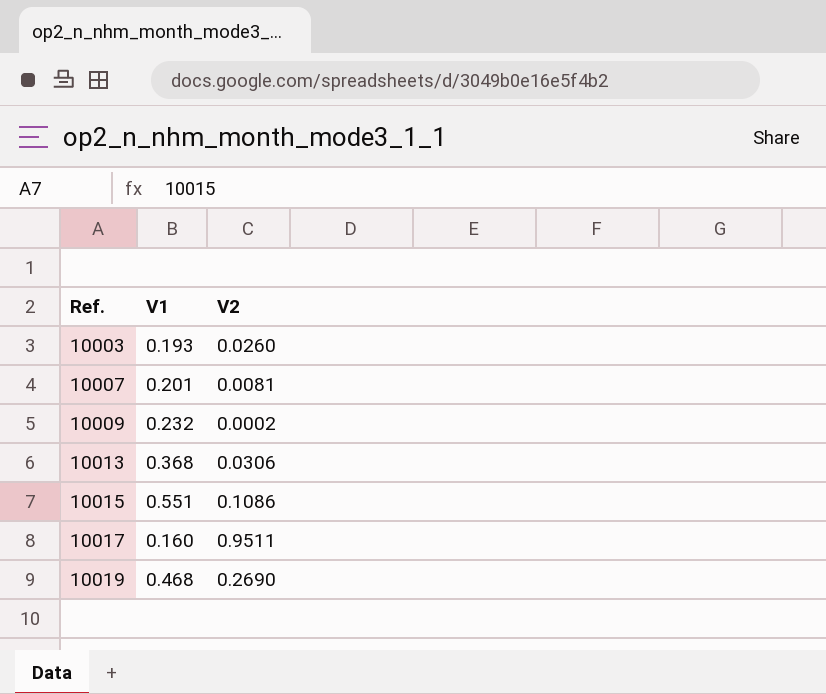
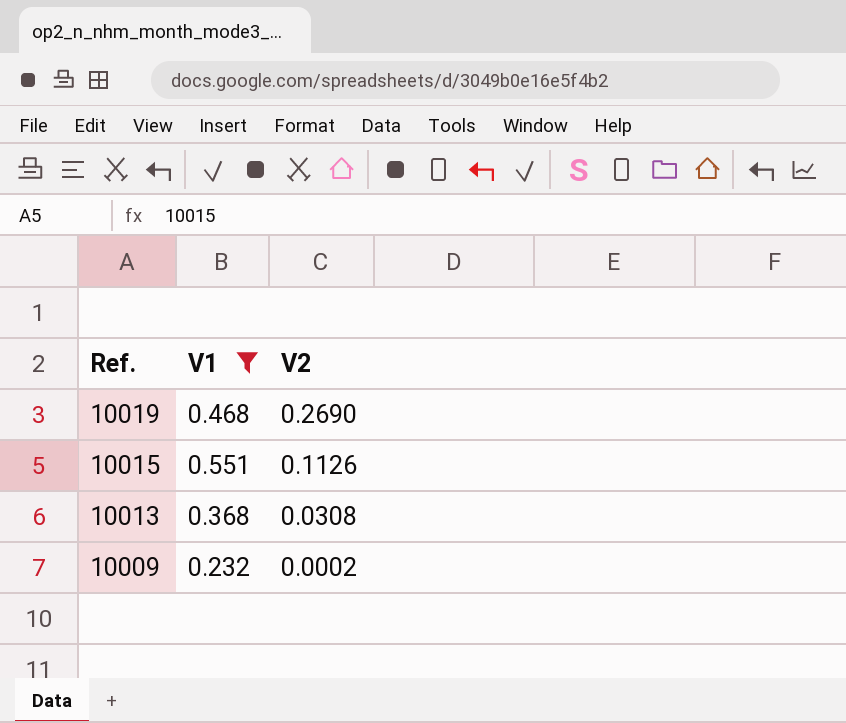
filter: none -> V1 >= 0.232
row order: Ref. ascending -> Ref. descending
10015 | V2: 0.1086 -> 0.1126
10013 | V2: 0.0306 -> 0.0308

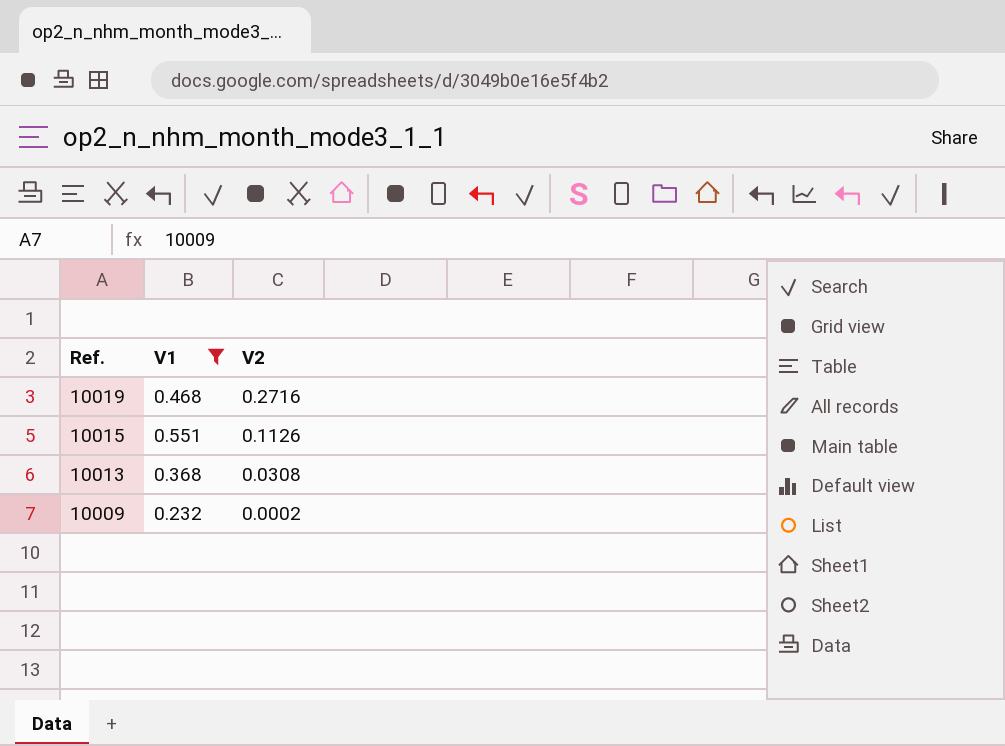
10019 | V2: 0.2690 -> 0.2716

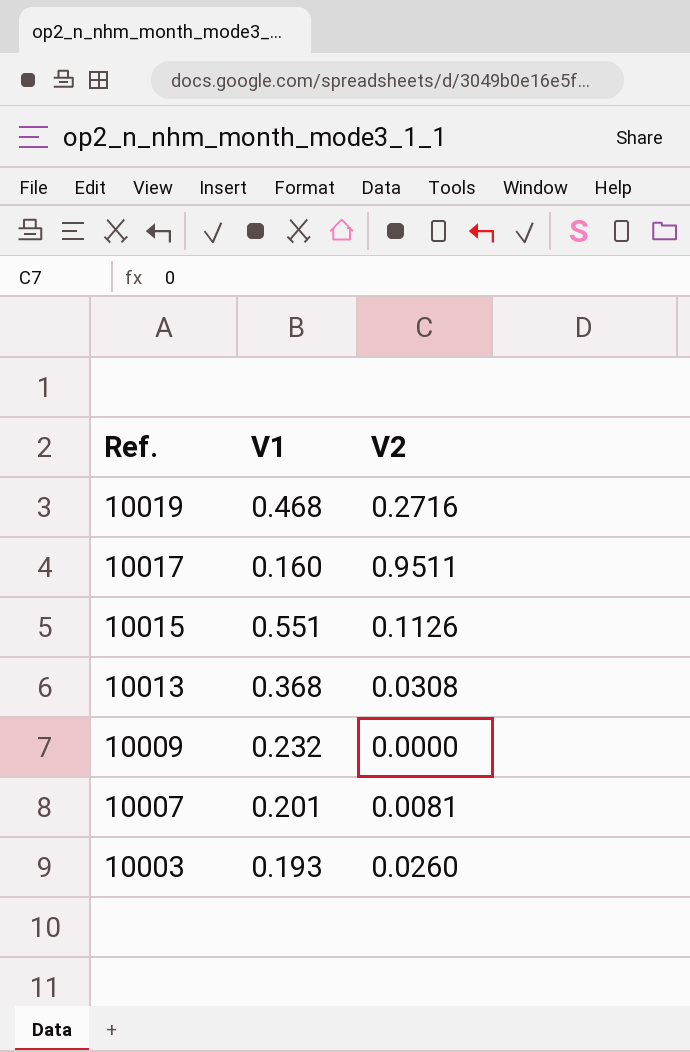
filter: V1 >= 0.232 -> none
10009 | V2: 0.0002 -> 0.0000

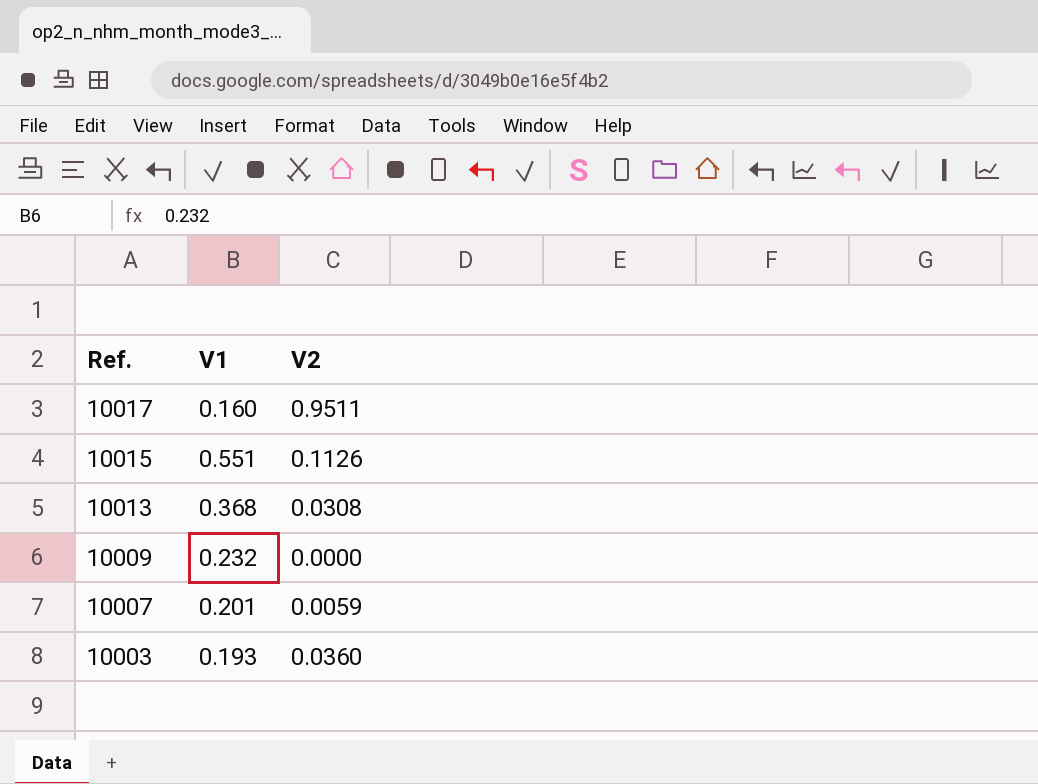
row 10019: 0.468 | 0.2716 -> none
10007 | V2: 0.0081 -> 0.0059
10003 | V2: 0.0260 -> 0.0360

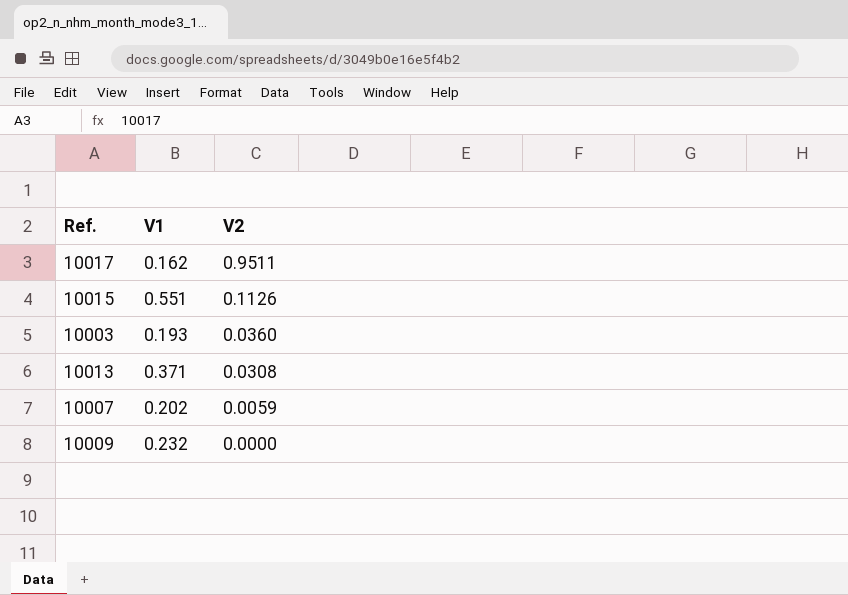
row order: Ref. descending -> V2 descending
10017 | V1: 0.160 -> 0.162
10013 | V1: 0.368 -> 0.371
10007 | V1: 0.201 -> 0.202

